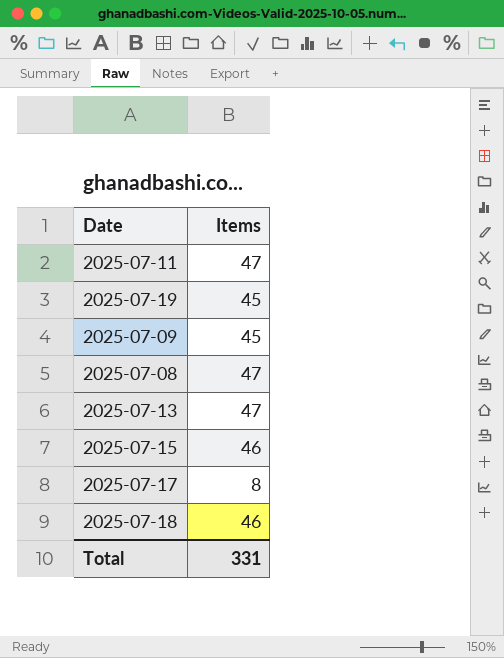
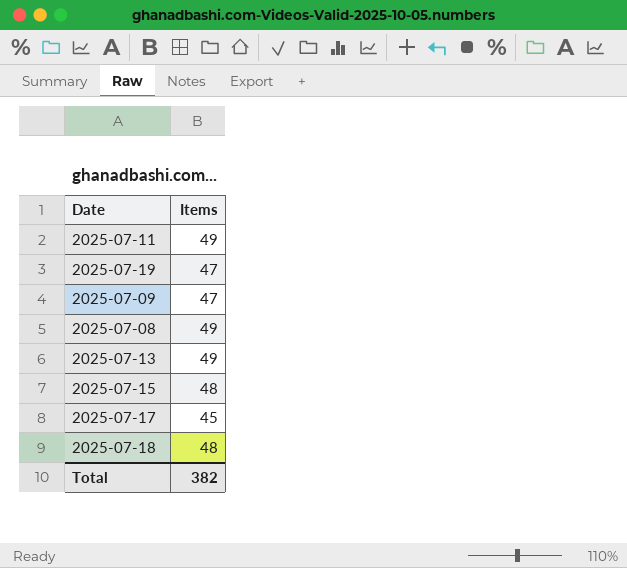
2025-07-11 | Items: 47 -> 49
2025-07-19 | Items: 45 -> 47
2025-07-09 | Items: 45 -> 47
2025-07-08 | Items: 47 -> 49
2025-07-13 | Items: 47 -> 49
2025-07-15 | Items: 46 -> 48
2025-07-17 | Items: 8 -> 45
2025-07-18 | Items: 46 -> 48
Total | Items: 331 -> 382

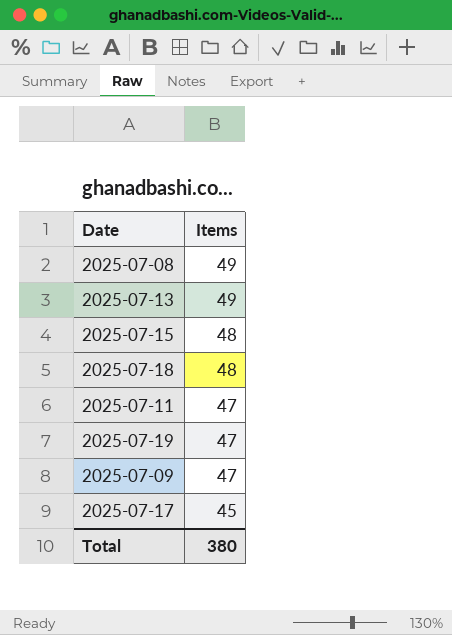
row order: none -> Items descending
2025-07-11 | Items: 49 -> 47
Total | Items: 382 -> 380

